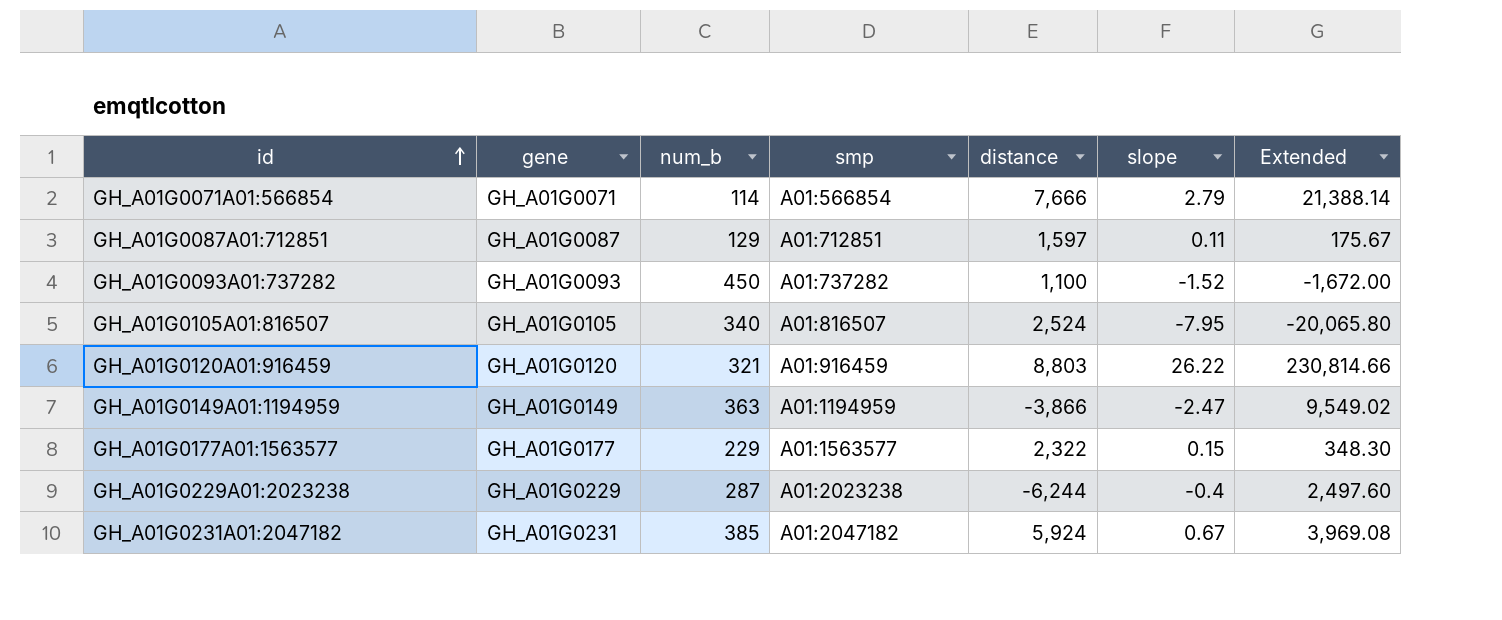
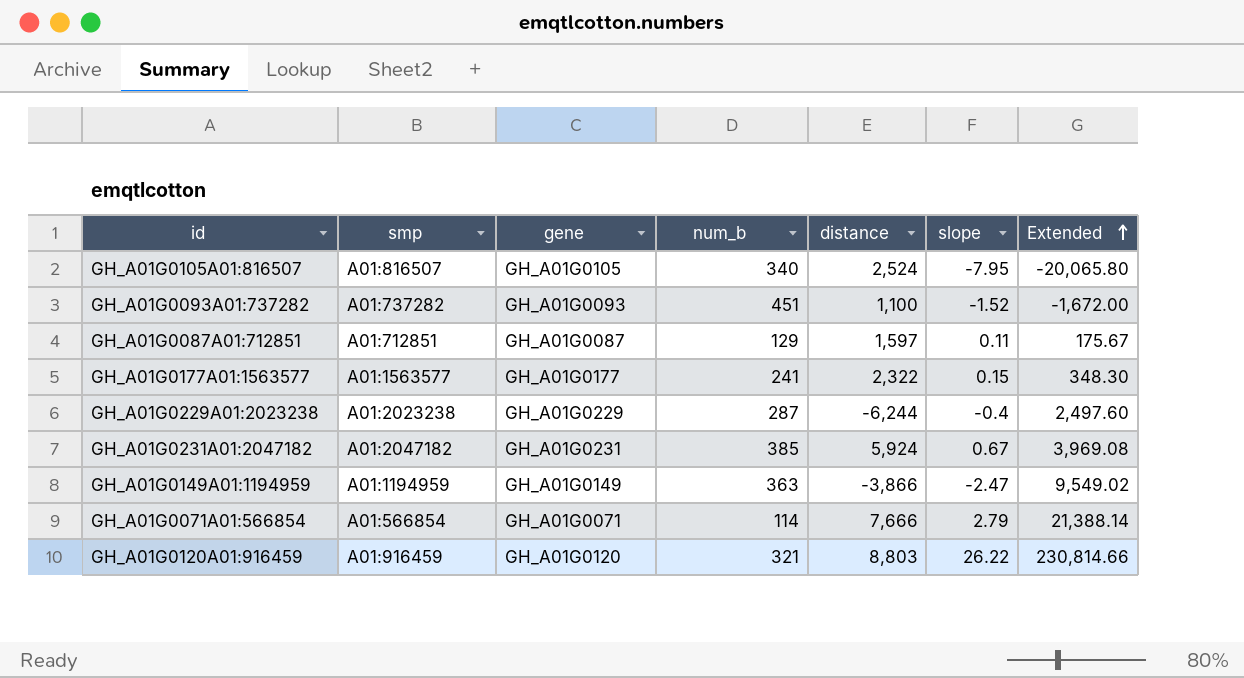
row order: id ascending -> Extended ascending
column smp | position: 4 -> 2
GH_A01G0093A01:737282 | num_b: 450 -> 451
GH_A01G0177A01:1563577 | num_b: 229 -> 241

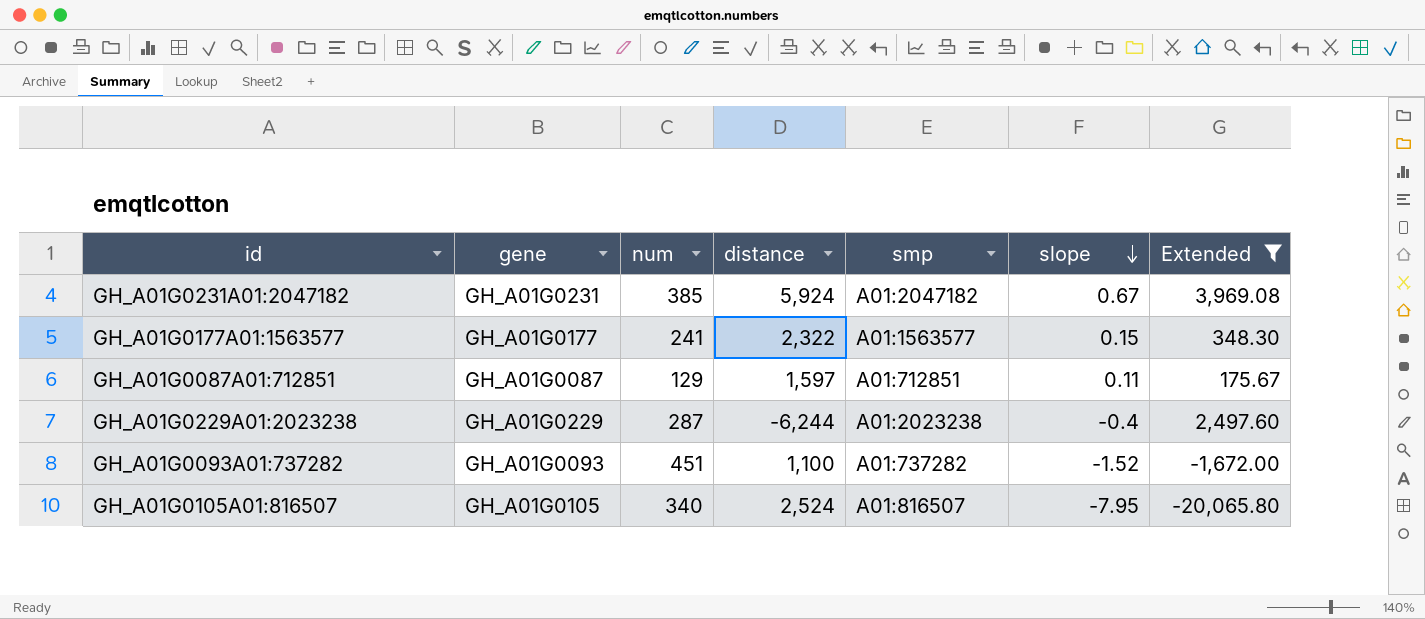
filter: none -> Extended <= 3,969.08
row order: Extended ascending -> slope descending
column name: num_b -> num
column smp | position: 2 -> 5

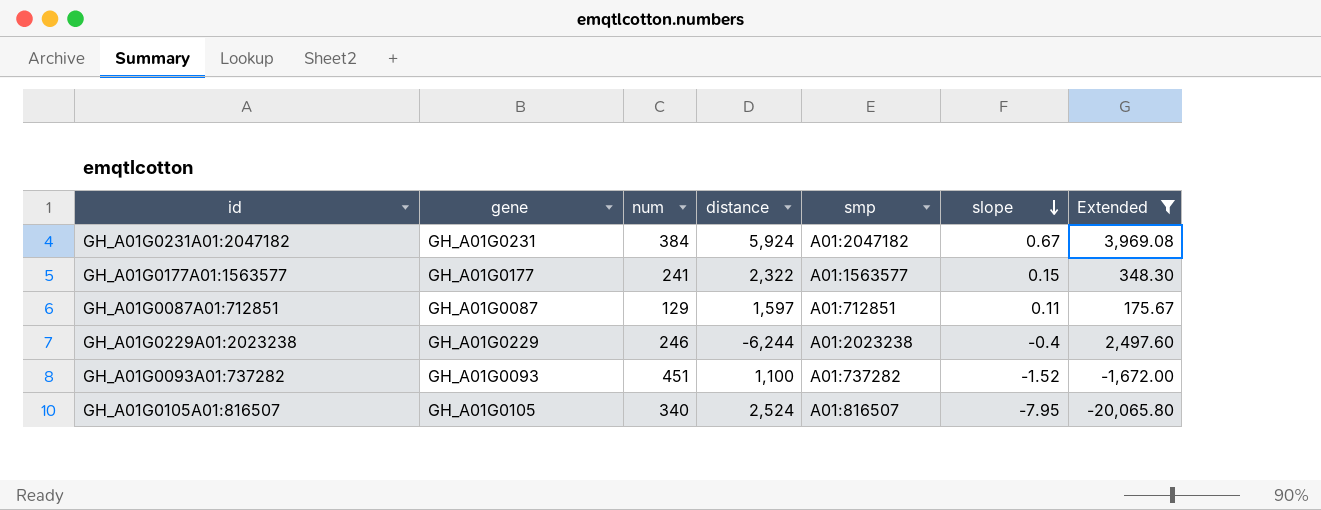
GH_A01G0231A01:2047182 | num: 385 -> 384
GH_A01G0229A01:2023238 | num: 287 -> 246

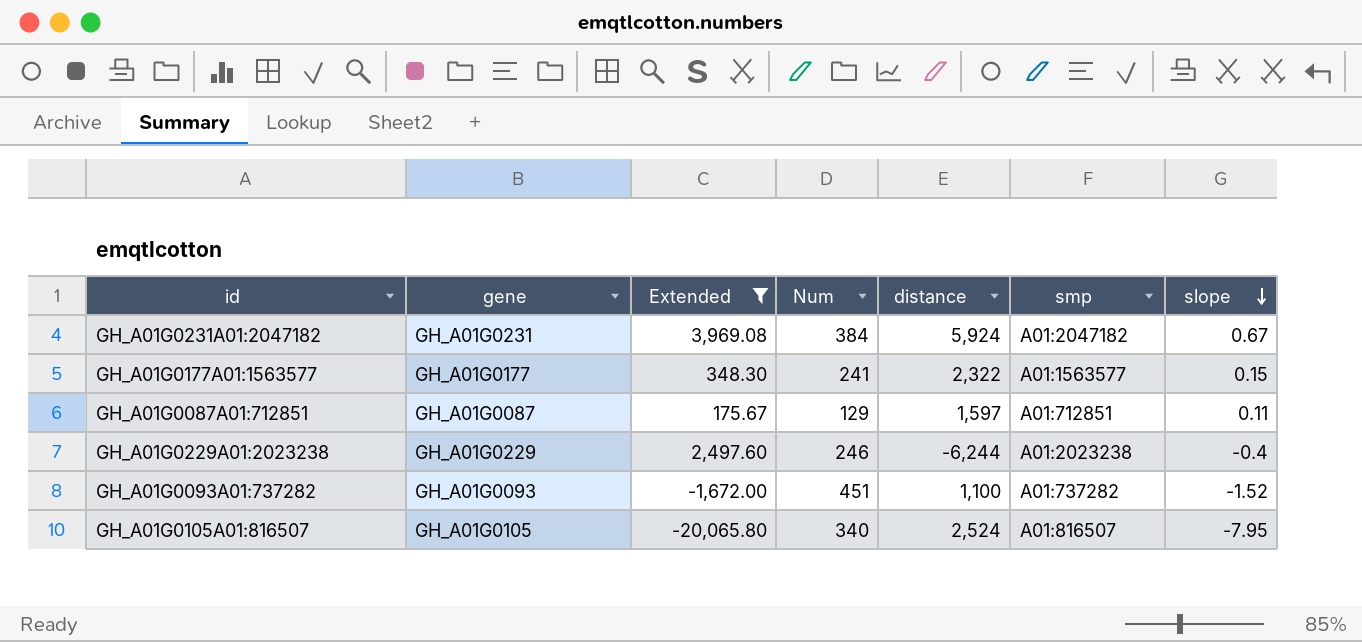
column Extended | position: 7 -> 3
column name: num -> Num

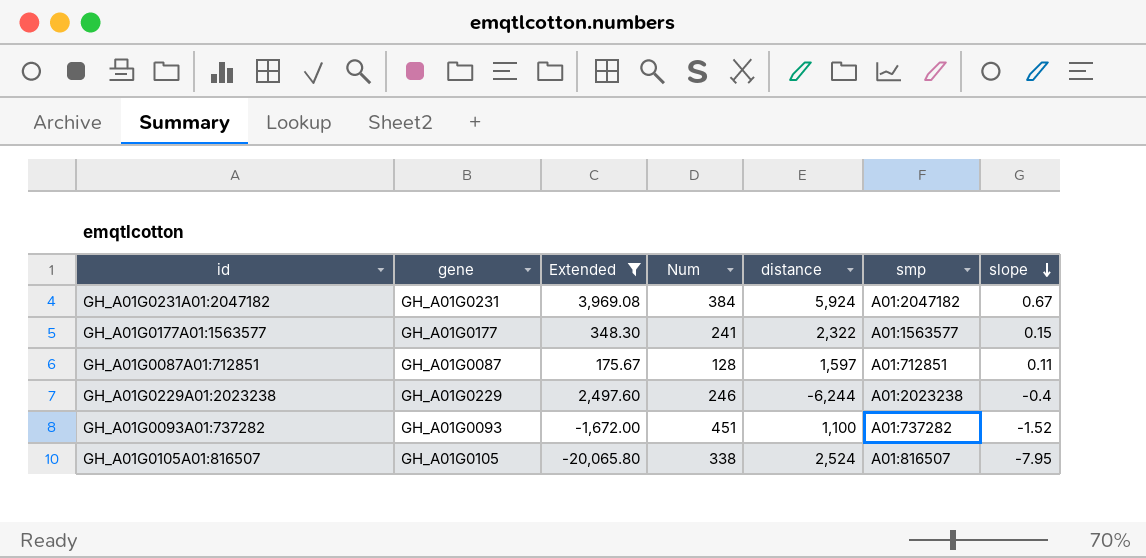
GH_A01G0087A01:712851 | Num: 129 -> 128
GH_A01G0105A01:816507 | Num: 340 -> 338

